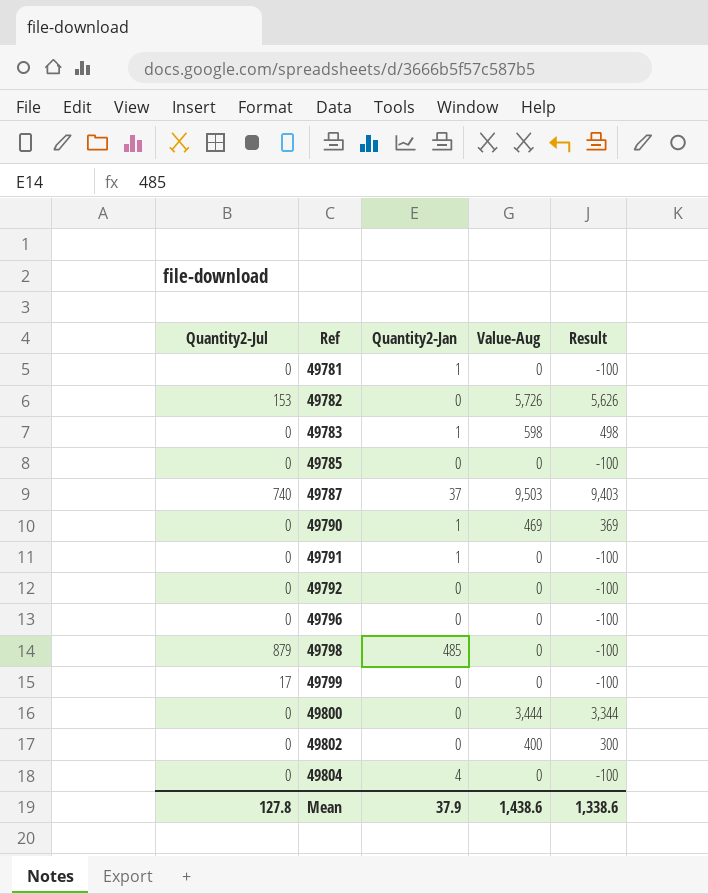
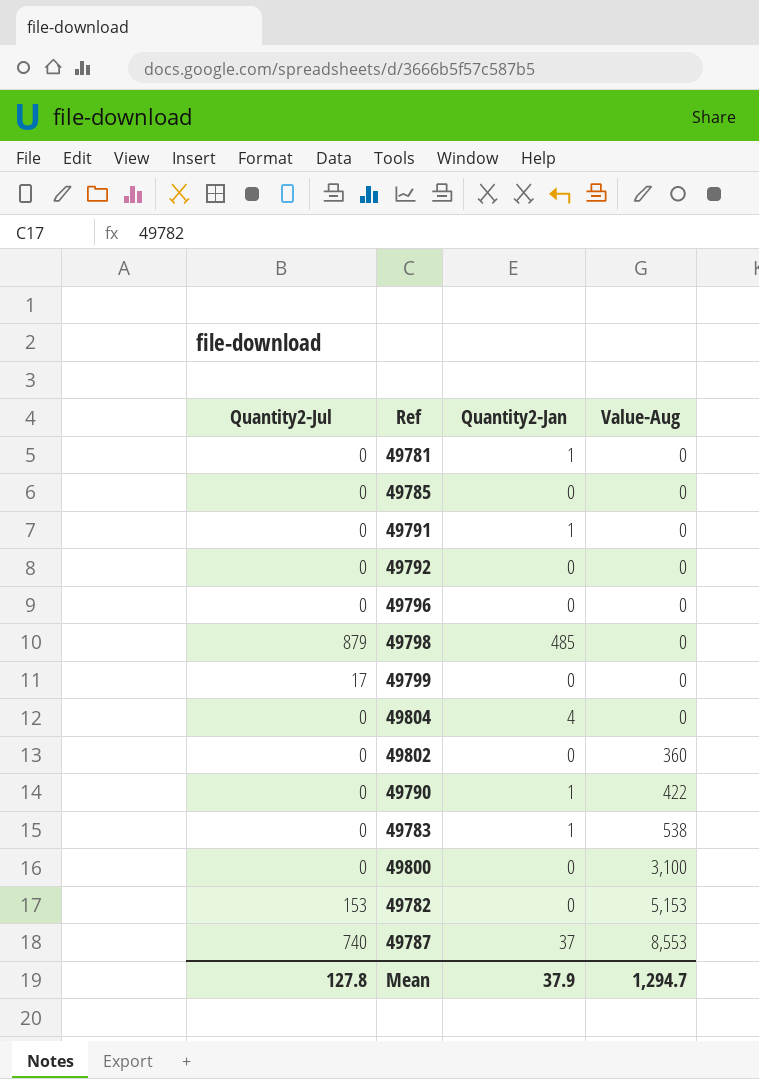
row order: Ref ascending -> Value-Aug ascending
column Result | formula: [Value-Aug] - 100 -> none
49802 | Value-Aug: 400 -> 360
49790 | Value-Aug: 469 -> 422
49783 | Value-Aug: 598 -> 538
49800 | Value-Aug: 3,444 -> 3,100
49782 | Value-Aug: 5,726 -> 5,153
49787 | Value-Aug: 9,503 -> 8,553
Mean | Value-Aug: 1,438.6 -> 1,294.7

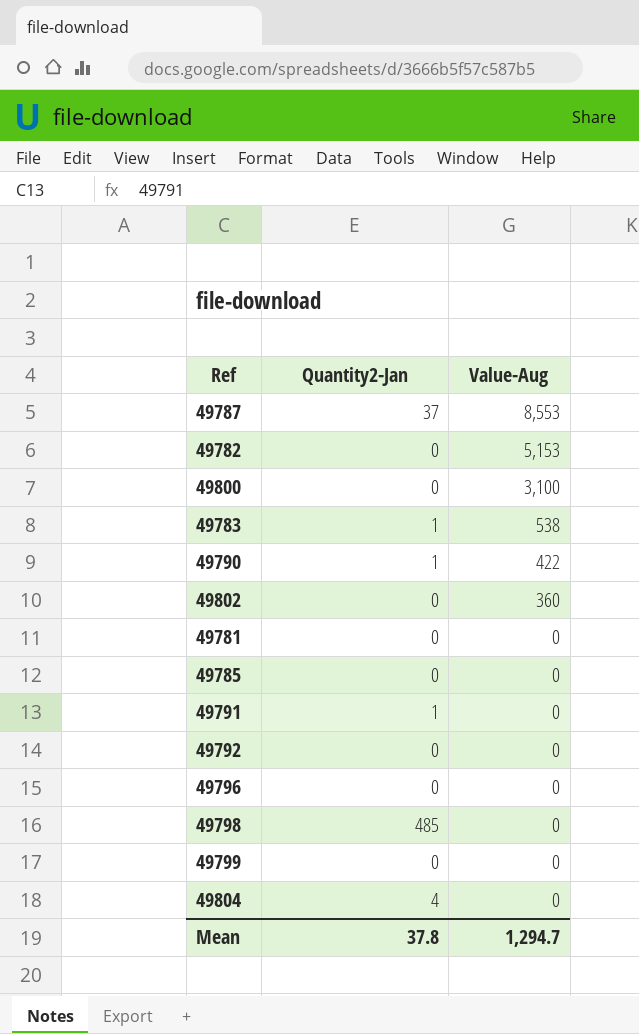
row order: Value-Aug ascending -> Value-Aug descending
column Quantity2-Jul | position: 1 -> none
49781 | Quantity2-Jan: 1 -> 0
Mean | Quantity2-Jan: 37.9 -> 37.8

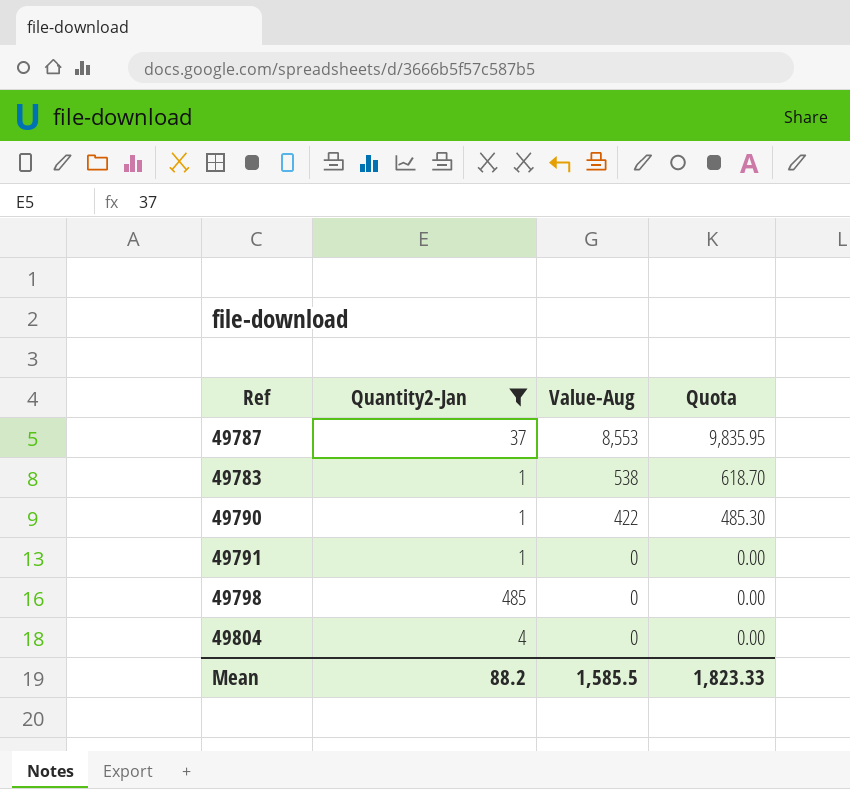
filter: none -> Quantity2-Jan != 0
column Quota | formula: none -> [Value-Aug] * 1.15
Mean | Quantity2-Jan: 37.8 -> 88.2
Mean | Value-Aug: 1,294.7 -> 1,585.5

